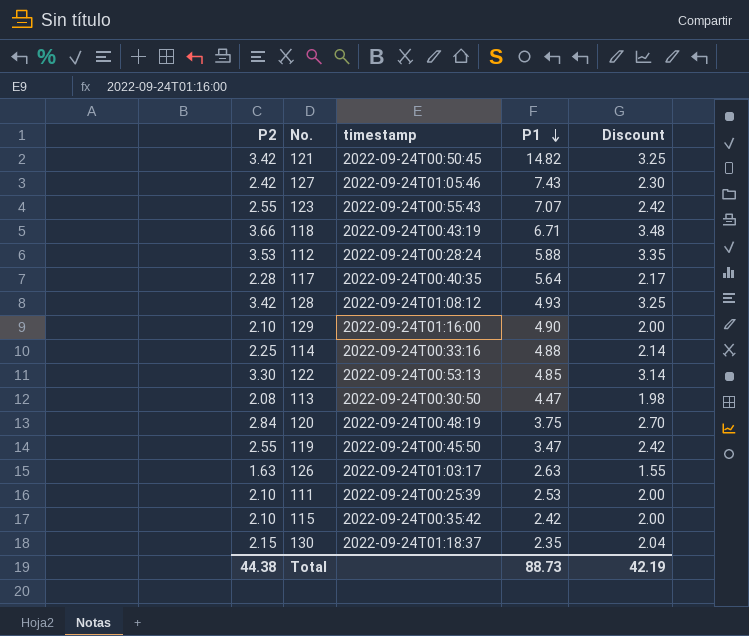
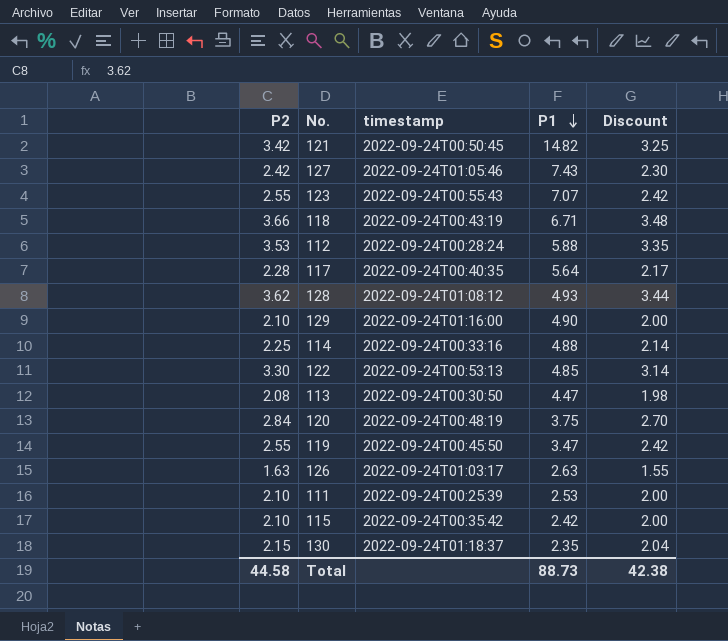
128 | P2: 3.42 -> 3.62
128 | Discount: 3.25 -> 3.44
Total | P2: 44.38 -> 44.58
Total | Discount: 42.19 -> 42.38

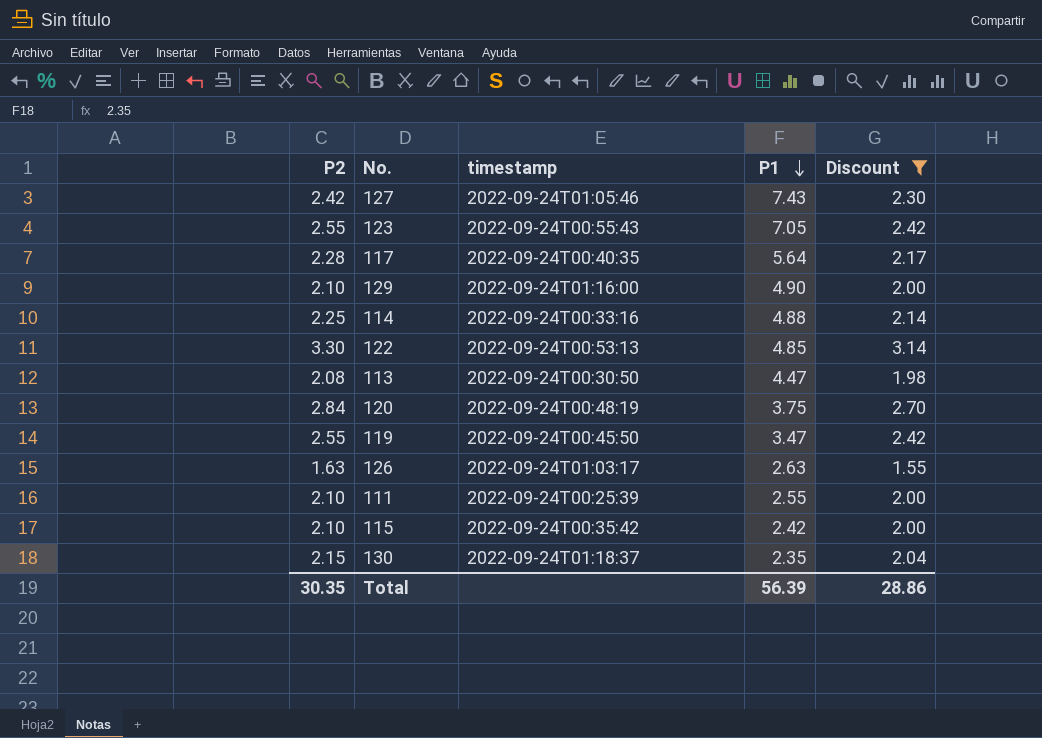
filter: none -> Discount <= 3.14
123 | P1: 7.07 -> 7.05
111 | P1: 2.53 -> 2.55
Total | P2: 44.58 -> 30.35
Total | P1: 88.73 -> 56.39
Total | Discount: 42.38 -> 28.86

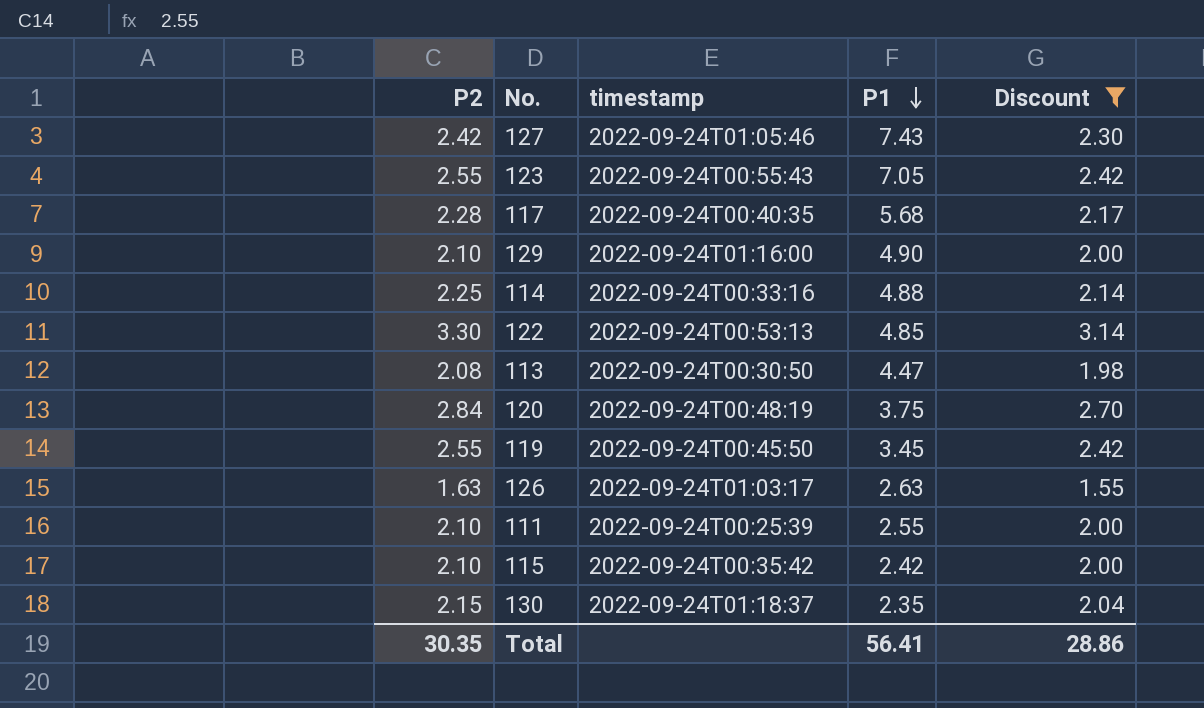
117 | P1: 5.64 -> 5.68
119 | P1: 3.47 -> 3.45
Total | P1: 56.39 -> 56.41

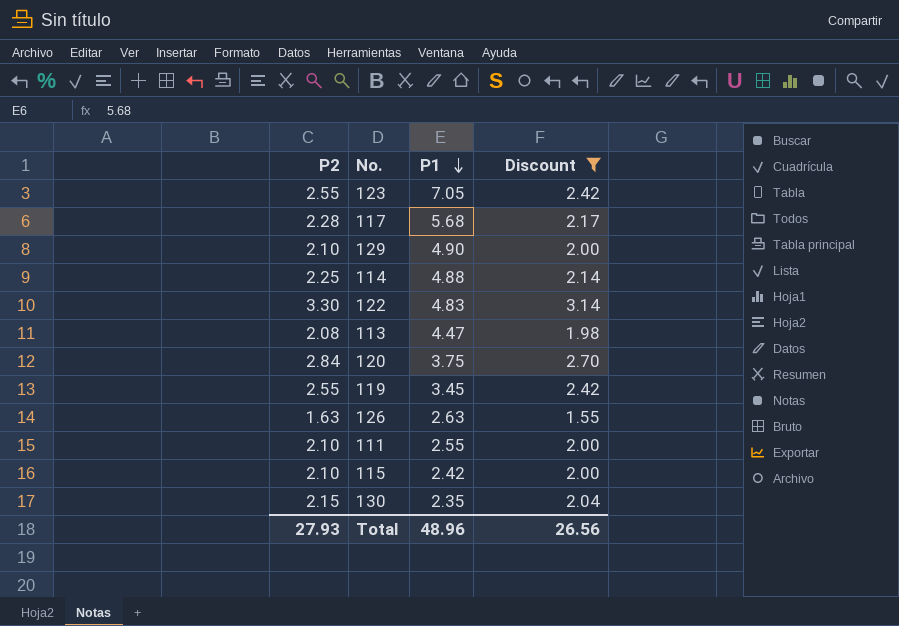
column timestamp | position: 3 -> none
row 127: 2.42 | 2022-09-24T01:05:46 | 7.43 | 2.30 -> none
122 | P1: 4.85 -> 4.83
Total | P2: 30.35 -> 27.93
Total | P1: 56.41 -> 48.96
Total | Discount: 28.86 -> 26.56

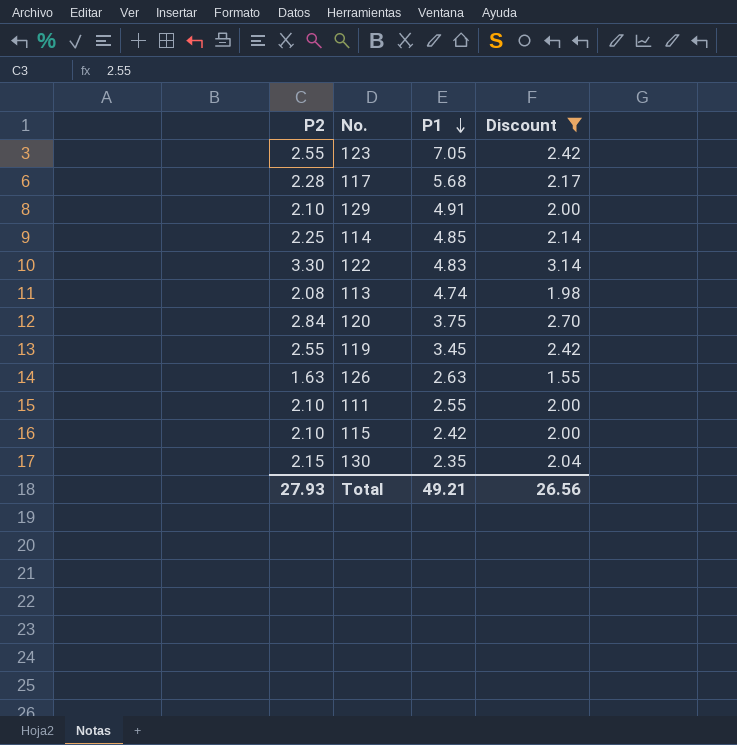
129 | P1: 4.90 -> 4.91
114 | P1: 4.88 -> 4.85
113 | P1: 4.47 -> 4.74
Total | P1: 48.96 -> 49.21

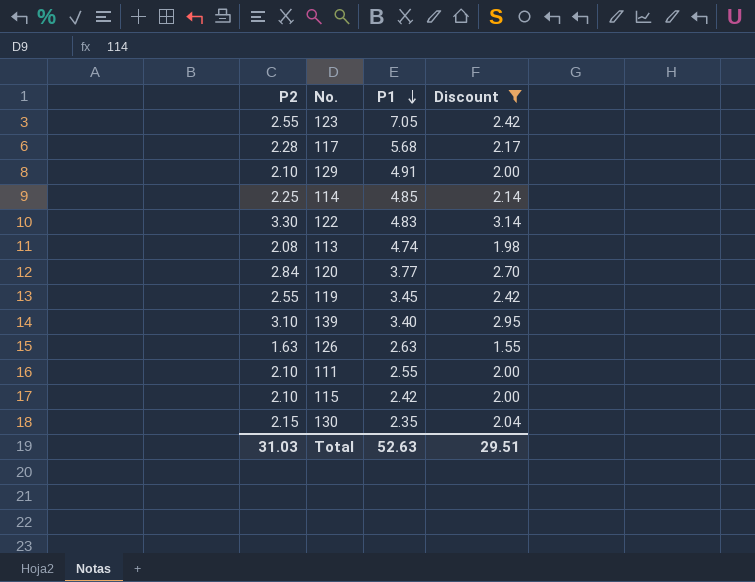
120 | P1: 3.75 -> 3.77
row 139: none -> 3.10 | 3.40 | 2.95
Total | P2: 27.93 -> 31.03
Total | P1: 49.21 -> 52.63
Total | Discount: 26.56 -> 29.51

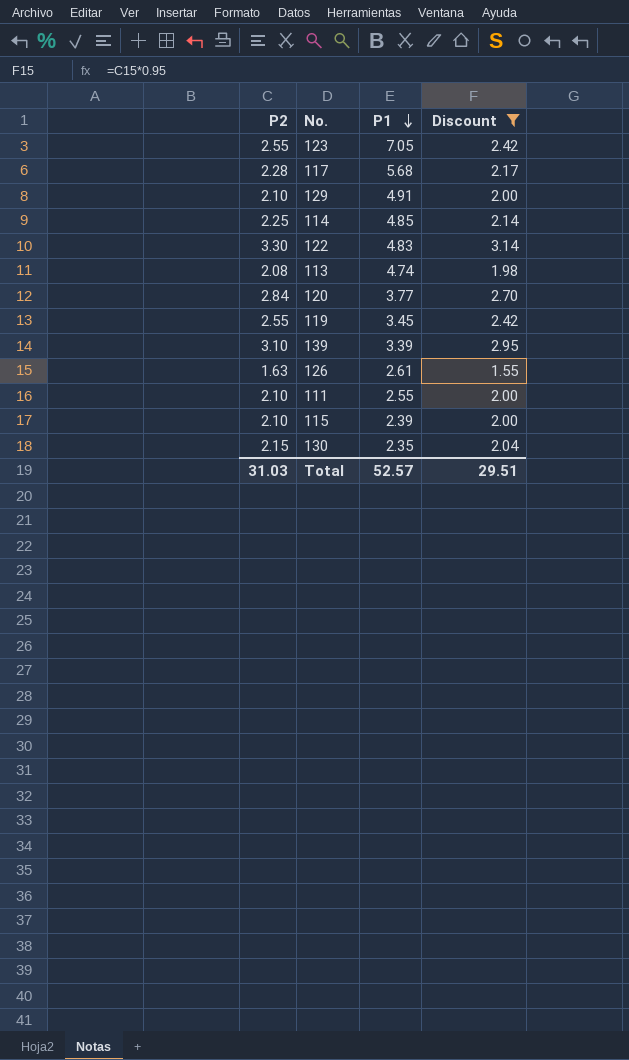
139 | P1: 3.40 -> 3.39
126 | P1: 2.63 -> 2.61
115 | P1: 2.42 -> 2.39
Total | P1: 52.63 -> 52.57

